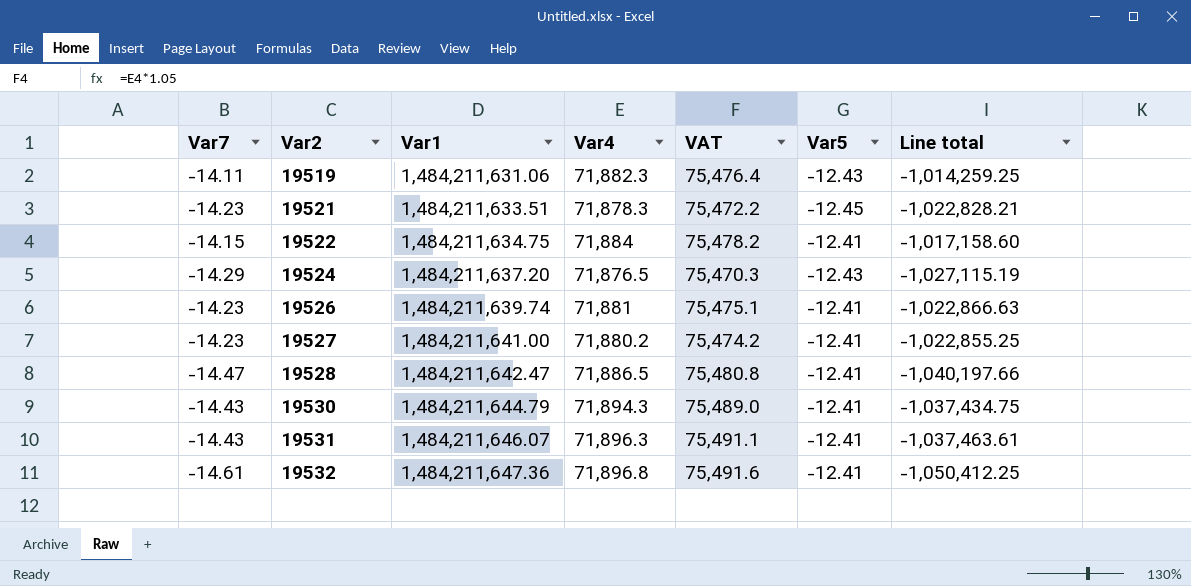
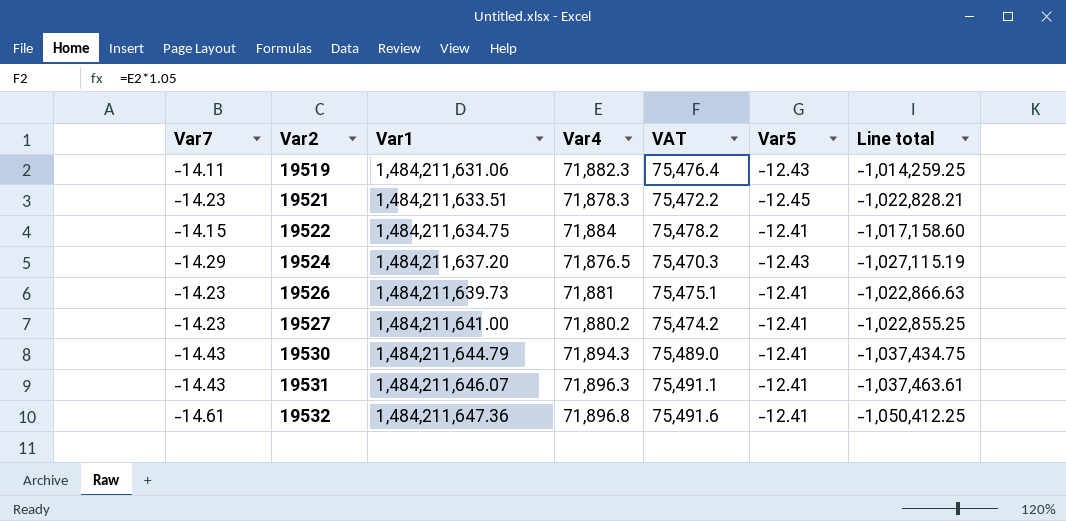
row 19528: -14.47 | 1,484,211,642.47 | 71,886.5 | 75,480.8 | -12.41 | -1,040,197.66 -> none
19526 | Var1: 1,484,211,639.74 -> 1,484,211,639.73

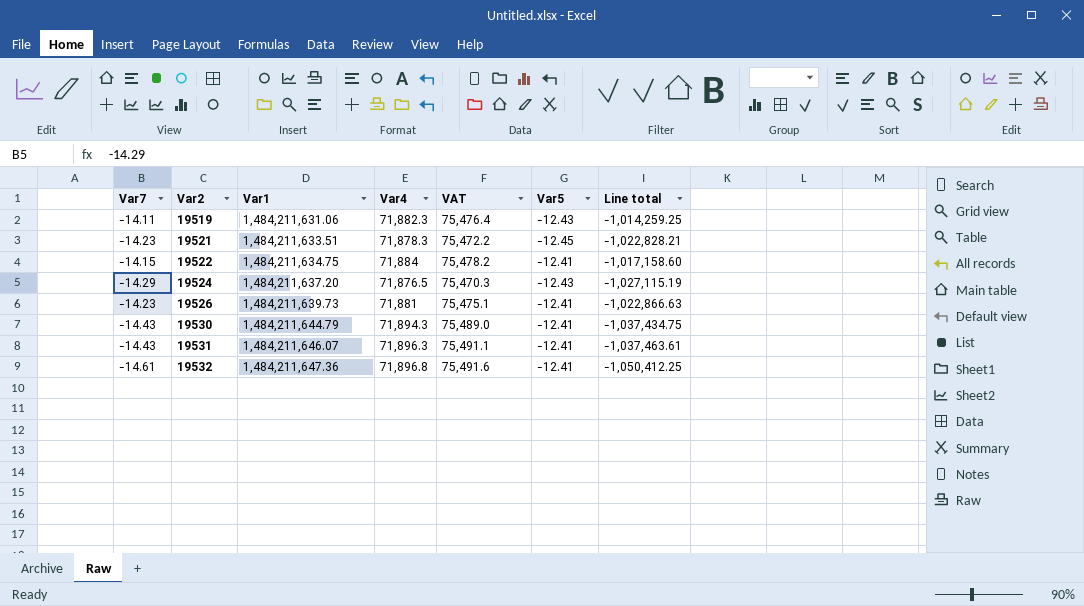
row 19527: -14.23 | 1,484,211,641.00 | 71,880.2 | 75,474.2 | -12.41 | -1,022,855.25 -> none

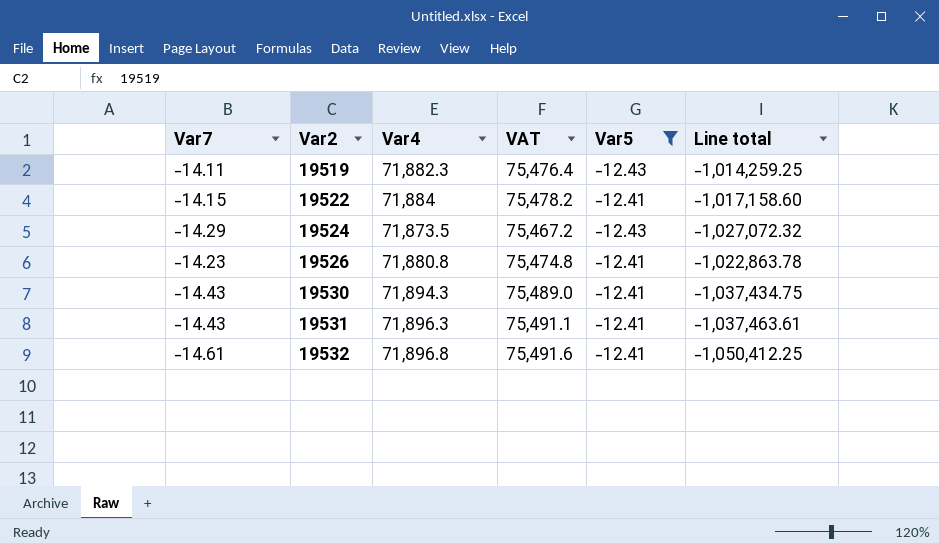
filter: none -> Var5 != -12.45
column Var1 | position: 3 -> none
19524 | Var4: 71,876.5 -> 71,873.5
19524 | VAT: 75,470.3 -> 75,467.2
19524 | Line total: -1,027,115.19 -> -1,027,072.32
19526 | Var4: 71,881 -> 71,880.8
19526 | VAT: 75,475.1 -> 75,474.8
19526 | Line total: -1,022,866.63 -> -1,022,863.78

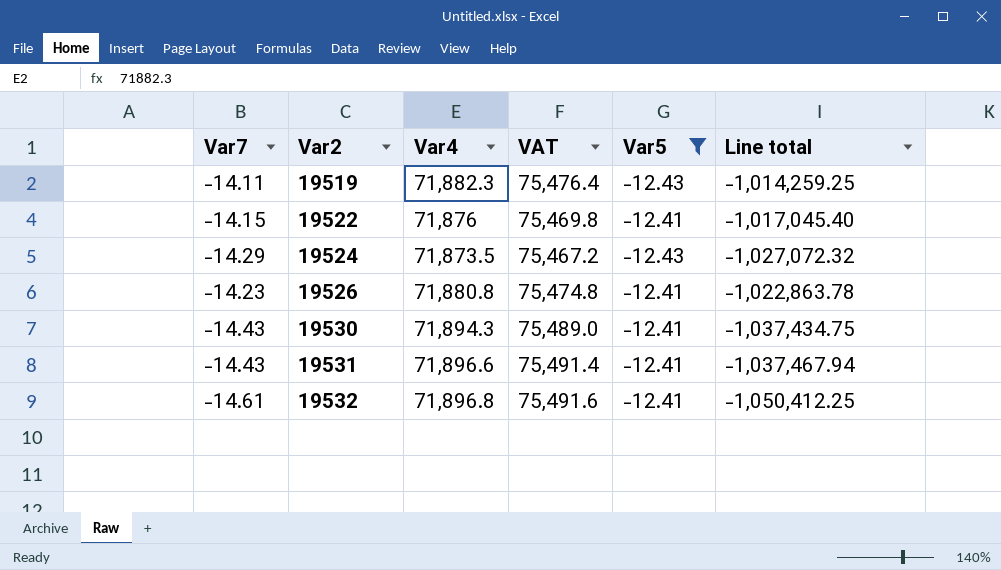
19522 | Var4: 71,884 -> 71,876
19522 | VAT: 75,478.2 -> 75,469.8
19522 | Line total: -1,017,158.60 -> -1,017,045.40
19531 | Var4: 71,896.3 -> 71,896.6
19531 | VAT: 75,491.1 -> 75,491.4
19531 | Line total: -1,037,463.61 -> -1,037,467.94

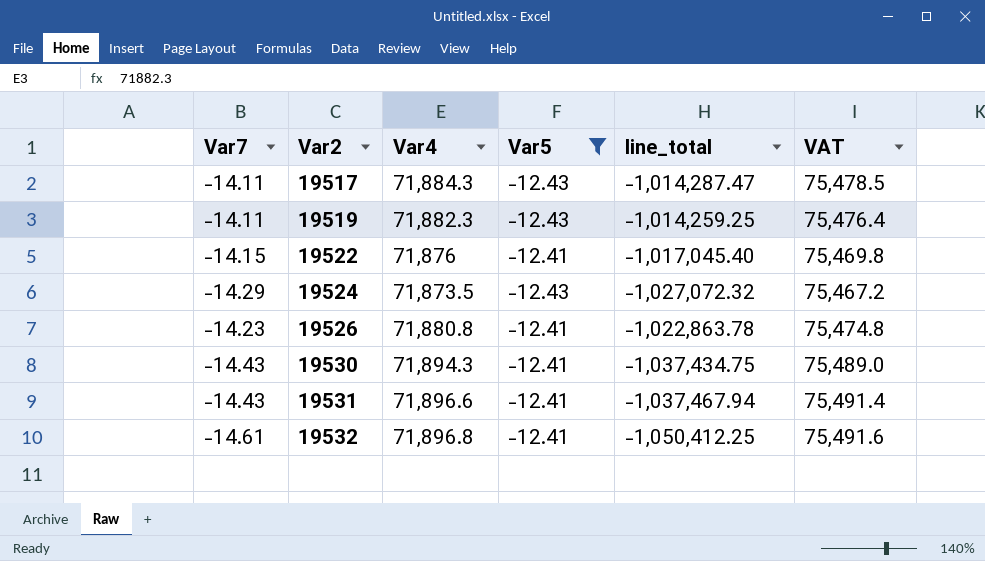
column name: Line total -> line_total
column VAT | position: 4 -> 6
row 19517: none -> -14.11 | 71,884.3 | -12.43 | -1,014,287.47 | 75,478.5

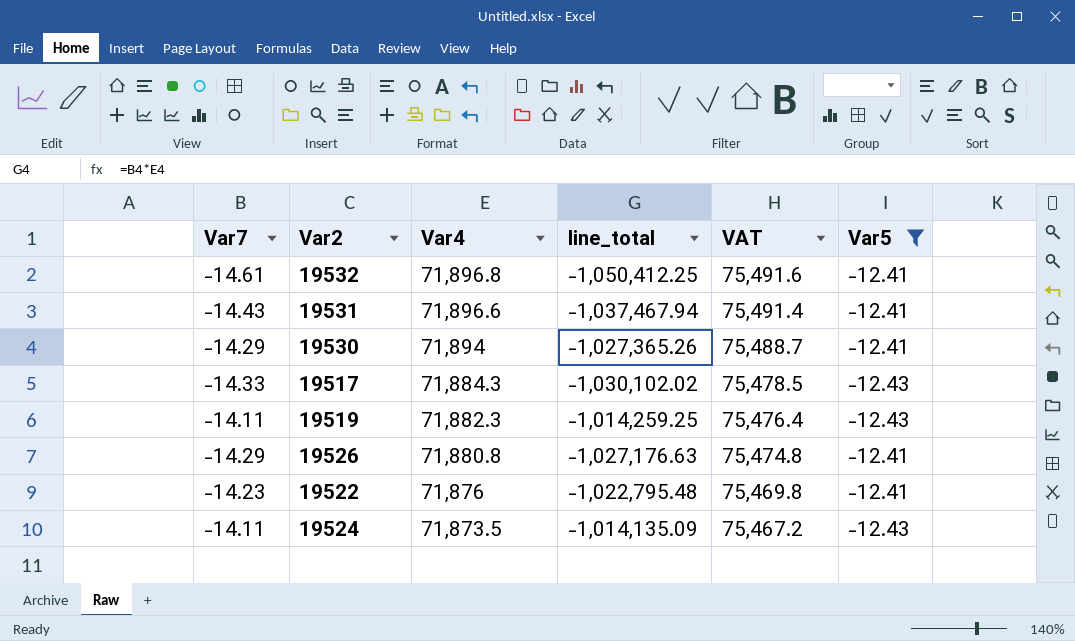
row order: Var2 ascending -> Var4 descending
column Var5 | position: 4 -> 6
19530 | Var7: -14.43 -> -14.29
19530 | Var4: 71,894.3 -> 71,894
19530 | line_total: -1,037,434.75 -> -1,027,365.26
19530 | VAT: 75,489.0 -> 75,488.7
19517 | Var7: -14.11 -> -14.33
19517 | line_total: -1,014,287.47 -> -1,030,102.02
19526 | Var7: -14.23 -> -14.29
19526 | line_total: -1,022,863.78 -> -1,027,176.63
19522 | Var7: -14.15 -> -14.23
19522 | line_total: -1,017,045.40 -> -1,022,795.48
19524 | Var7: -14.29 -> -14.11
19524 | line_total: -1,027,072.32 -> -1,014,135.09

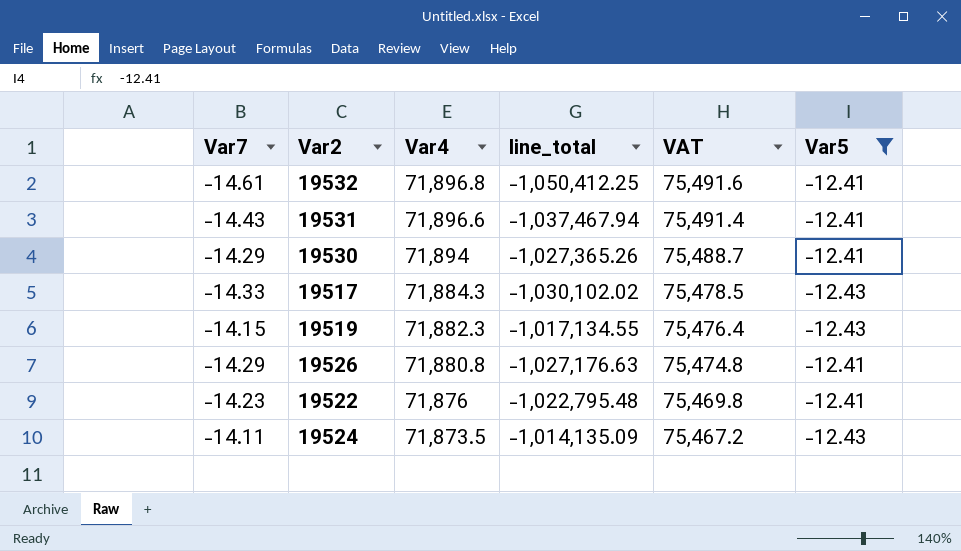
19519 | Var7: -14.11 -> -14.15
19519 | line_total: -1,014,259.25 -> -1,017,134.55

